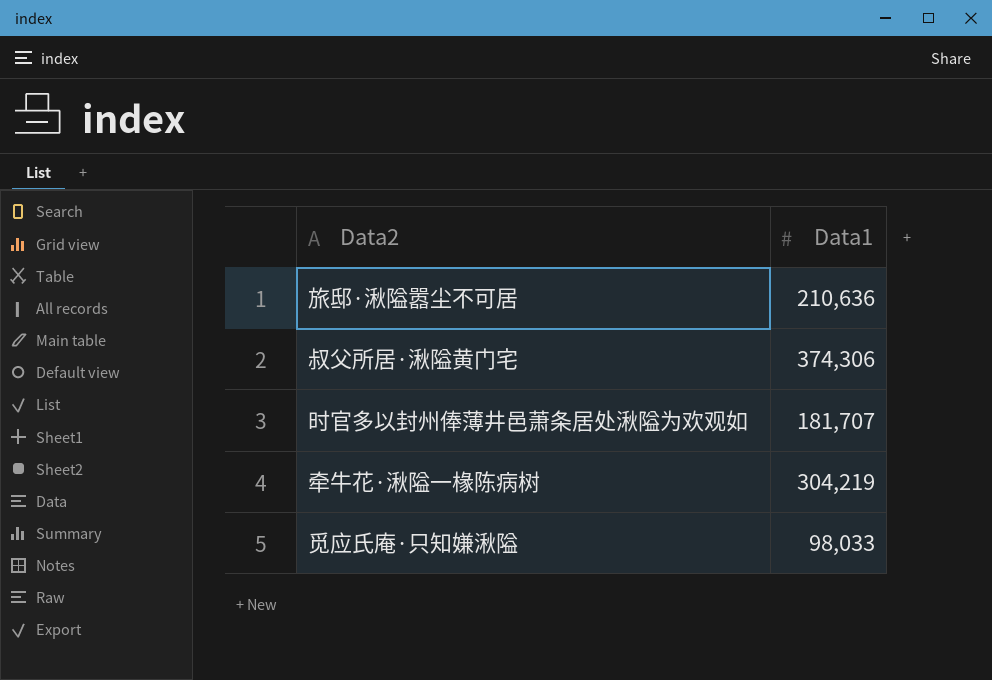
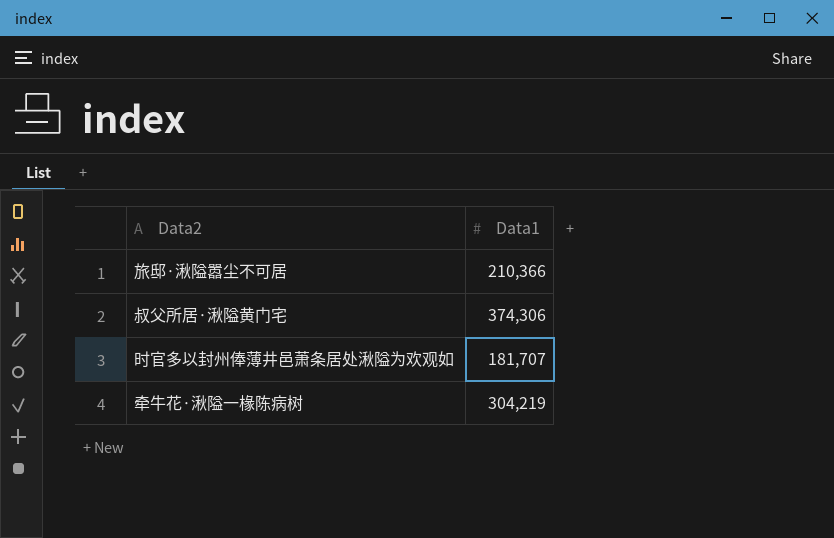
row 觅应氏庵·只知嫌湫隘: 98,033 -> none
旅邸·湫隘嚣尘不可居 | Data1: 210,636 -> 210,366

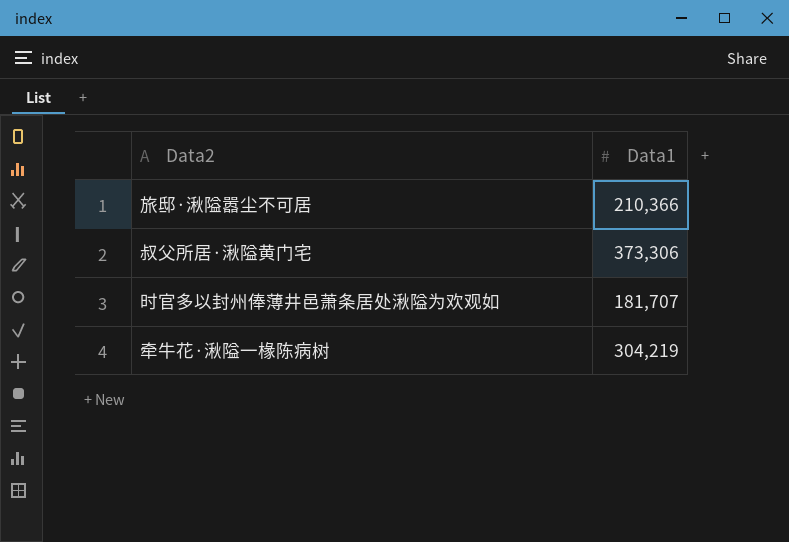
叔父所居·湫隘黄门宅 | Data1: 374,306 -> 373,306

